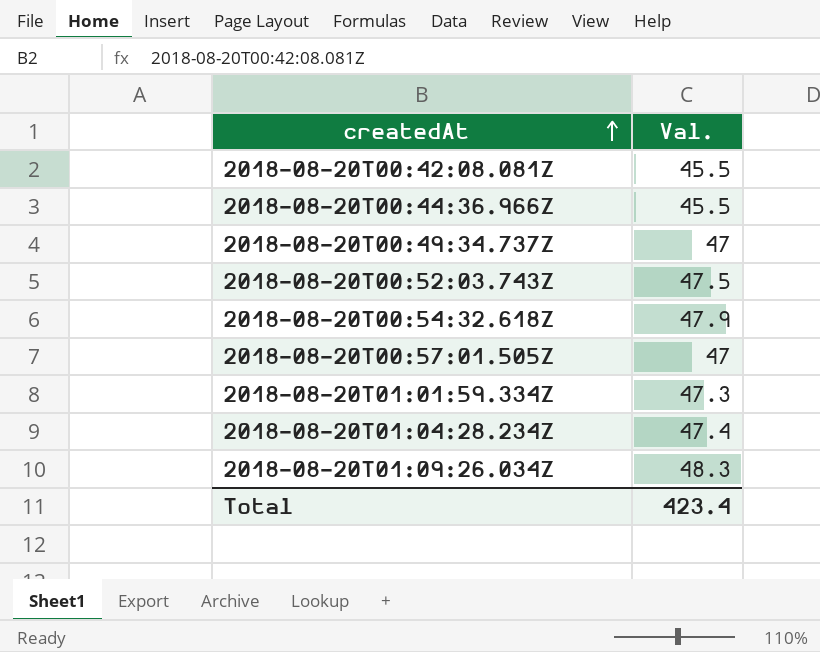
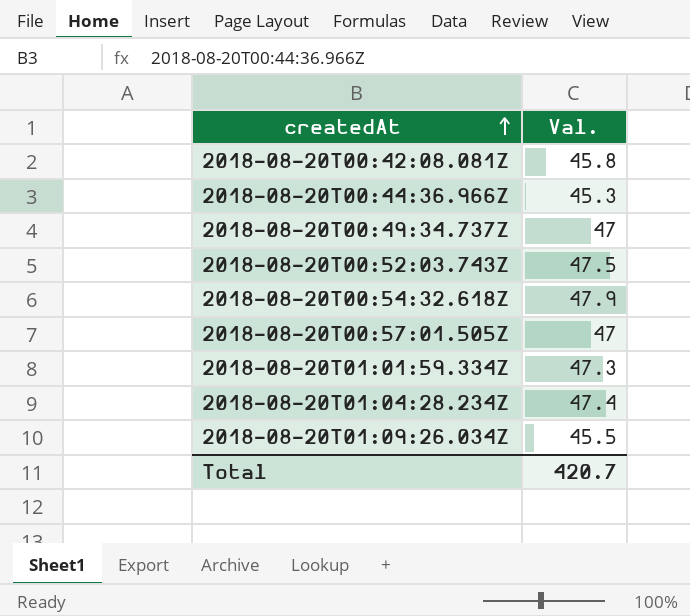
2018-08-20T00:42:08.081Z | Val.: 45.5 -> 45.8
2018-08-20T00:44:36.966Z | Val.: 45.5 -> 45.3
2018-08-20T01:09:26.034Z | Val.: 48.3 -> 45.5
Total | Val.: 423.4 -> 420.7

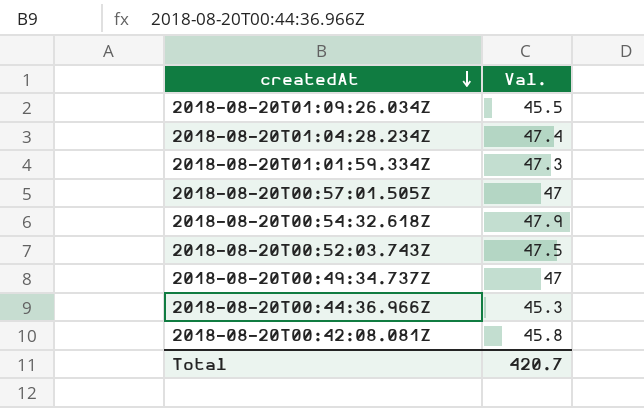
row order: createdAt ascending -> createdAt descending

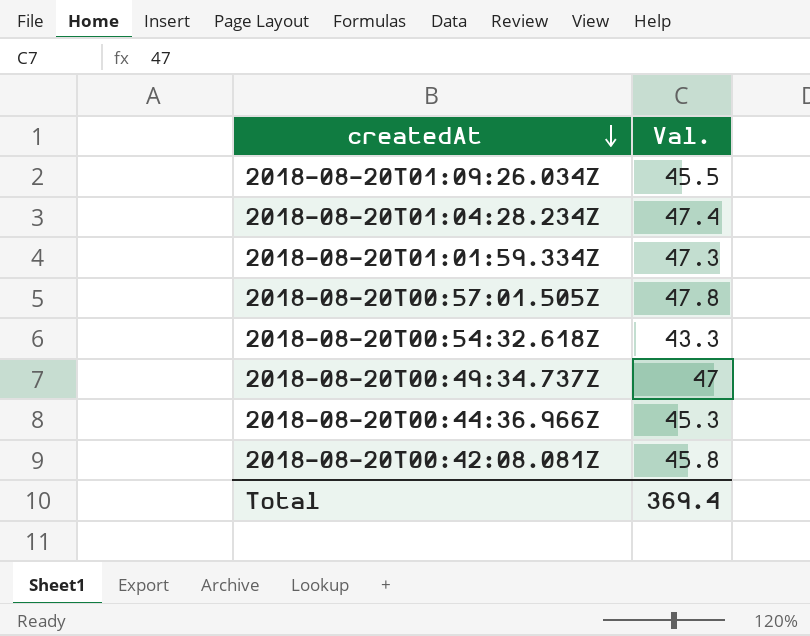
row 2018-08-20T00:52:03.743Z: 47.5 -> none
2018-08-20T00:57:01.505Z | Val.: 47 -> 47.8
2018-08-20T00:54:32.618Z | Val.: 47.9 -> 43.3
Total | Val.: 420.7 -> 369.4

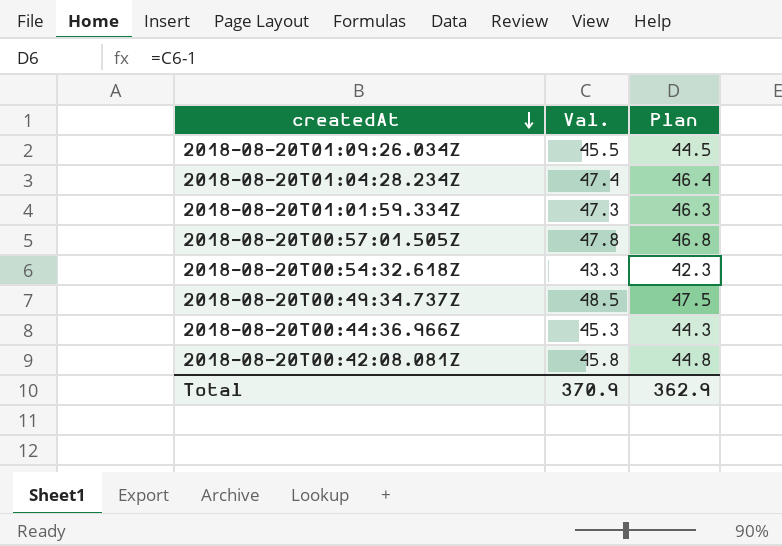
column Plan | formula: none -> [Val.] - 1
2018-08-20T00:49:34.737Z | Val.: 47 -> 48.5
Total | Val.: 369.4 -> 370.9

